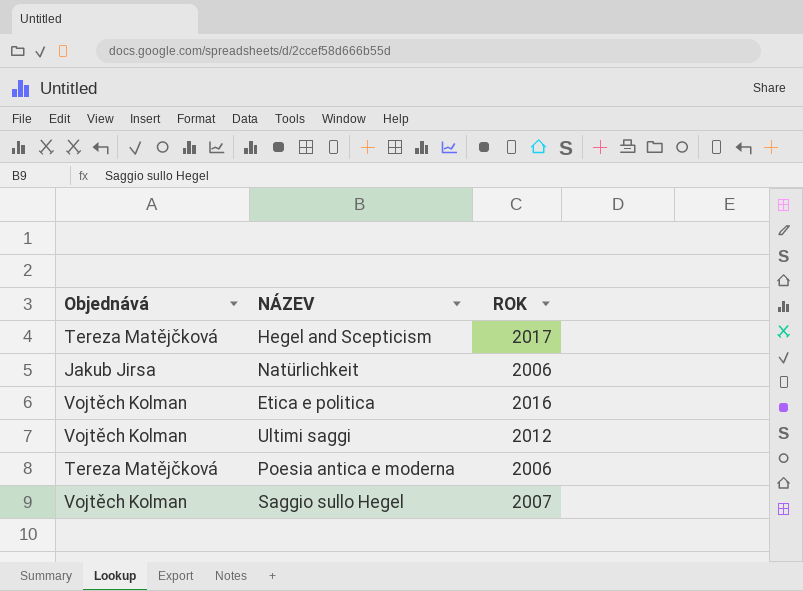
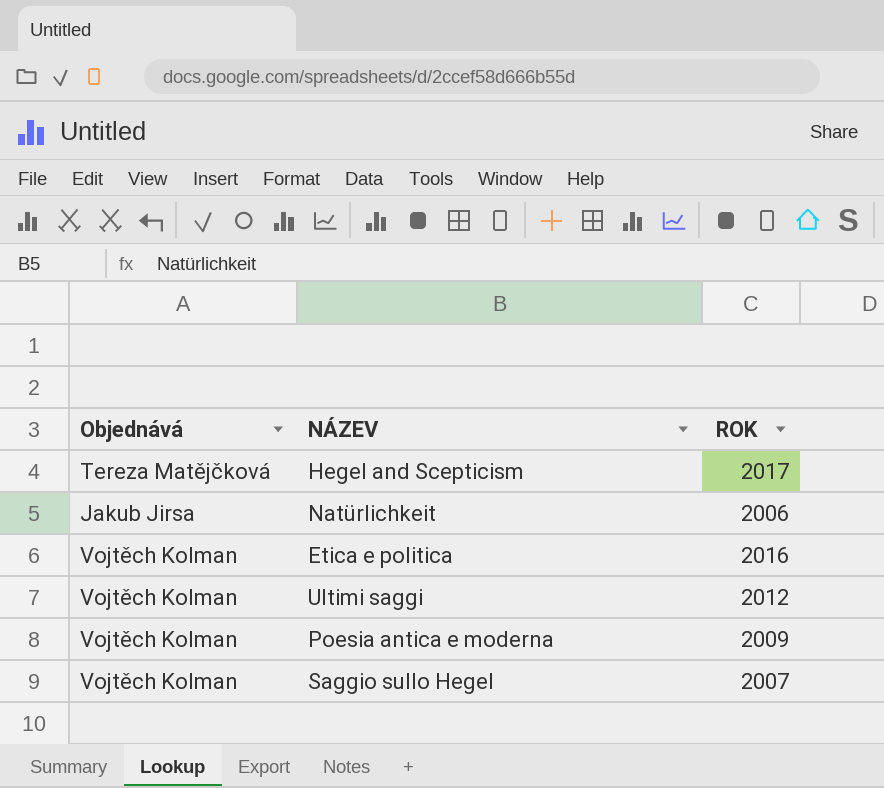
Poesia antica e moderna | Objednává: Tereza Matějčková -> Vojtěch Kolman
Poesia antica e moderna | ROK: 2006 -> 2009

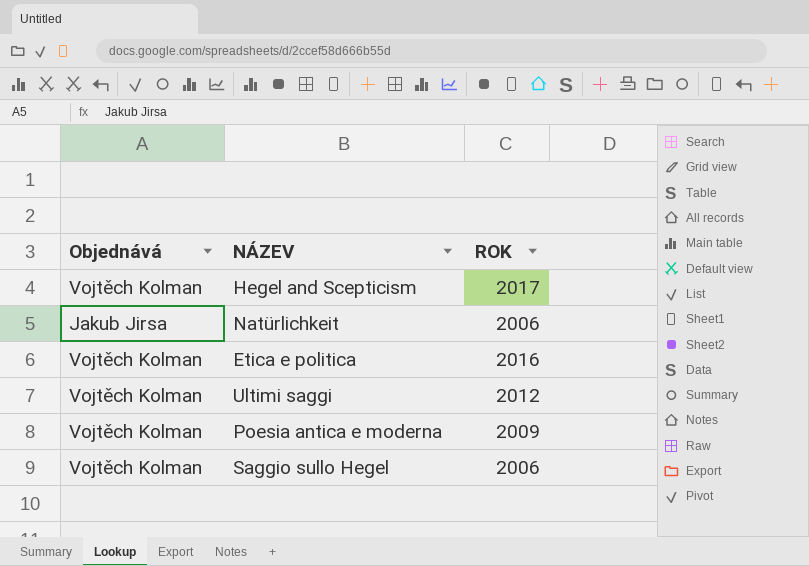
Hegel and Scepticism | Objednává: Tereza Matějčková -> Vojtěch Kolman
Saggio sullo Hegel | ROK: 2007 -> 2006

